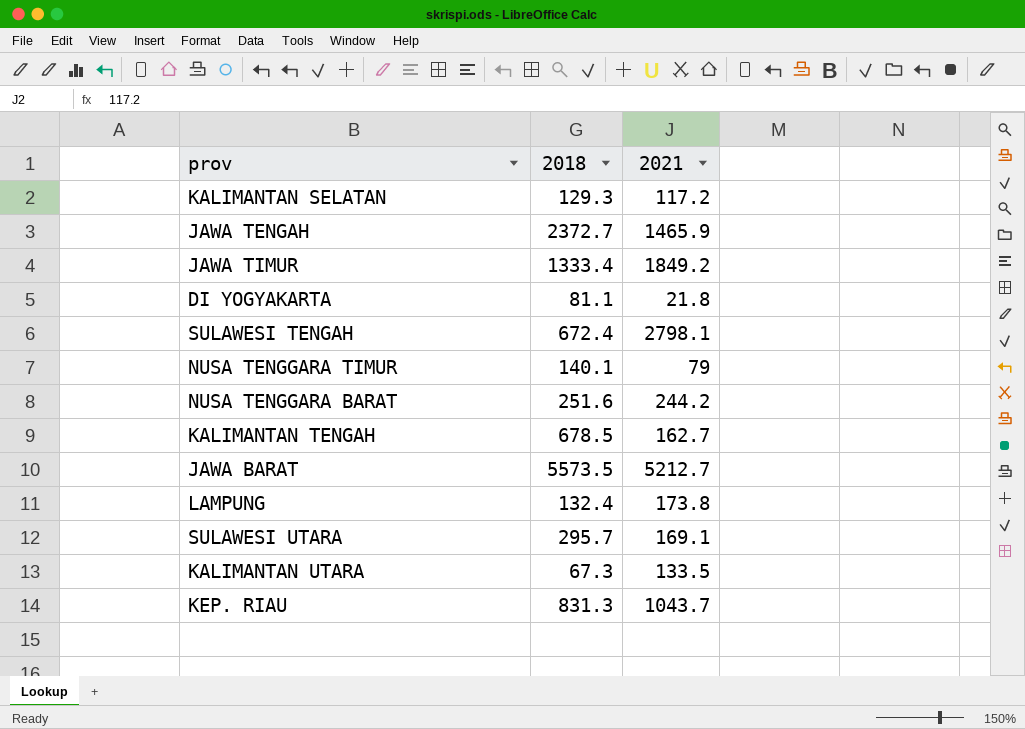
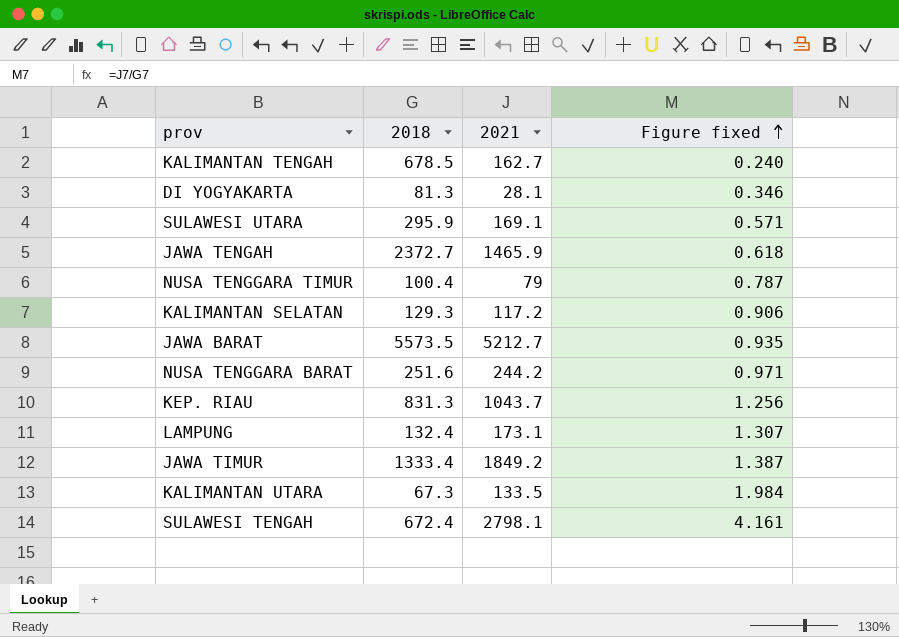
row order: none -> Figure fixed ascending
column Figure fixed | formula: none -> [2021] / [2018]
DI YOGYAKARTA | 2018: 81.1 -> 81.3
DI YOGYAKARTA | 2021: 21.8 -> 28.1
SULAWESI UTARA | 2018: 295.7 -> 295.9
NUSA TENGGARA TIMUR | 2018: 140.1 -> 100.4
LAMPUNG | 2021: 173.8 -> 173.1

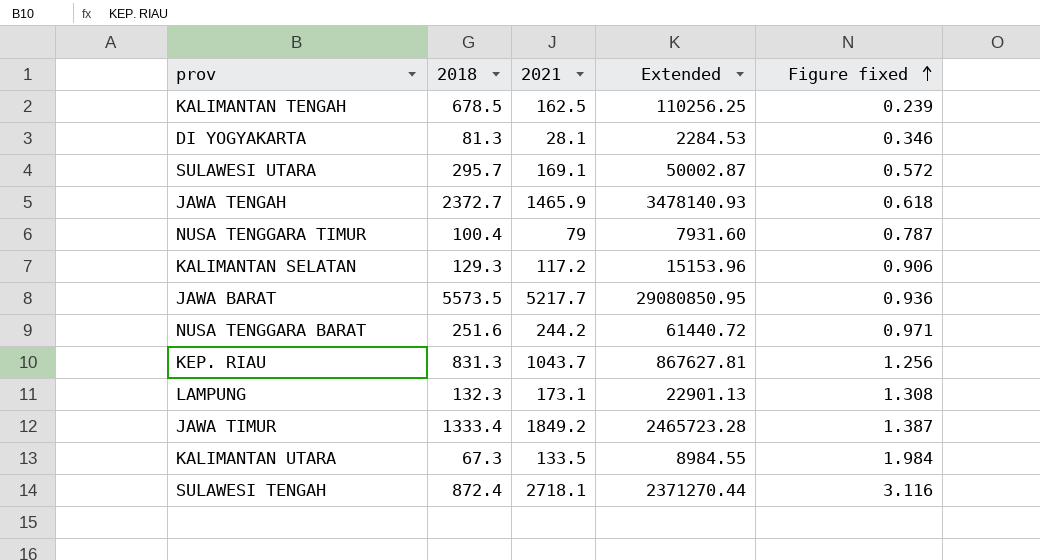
column Extended | formula: none -> [2018] * [2021]
KALIMANTAN TENGAH | 2021: 162.7 -> 162.5
KALIMANTAN TENGAH | Figure fixed: 0.240 -> 0.239
SULAWESI UTARA | 2018: 295.9 -> 295.7
SULAWESI UTARA | Figure fixed: 0.571 -> 0.572
JAWA BARAT | 2021: 5212.7 -> 5217.7
JAWA BARAT | Figure fixed: 0.935 -> 0.936
LAMPUNG | 2018: 132.4 -> 132.3
LAMPUNG | Figure fixed: 1.307 -> 1.308
SULAWESI TENGAH | 2018: 672.4 -> 872.4
SULAWESI TENGAH | 2021: 2798.1 -> 2718.1
SULAWESI TENGAH | Figure fixed: 4.161 -> 3.116

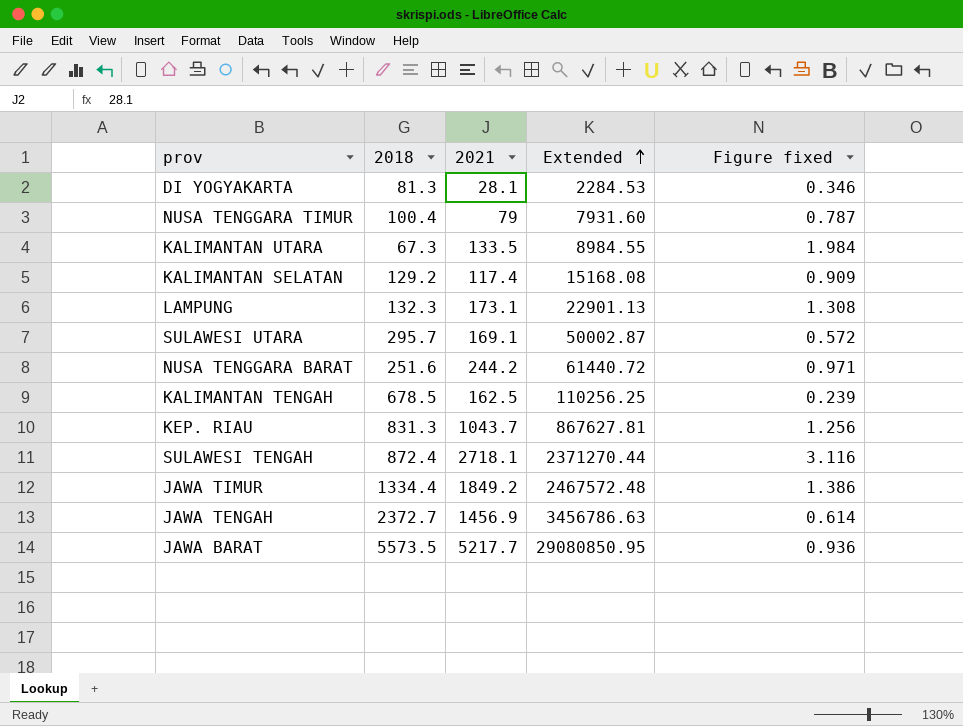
row order: Figure fixed ascending -> Extended ascending
KALIMANTAN SELATAN | 2018: 129.3 -> 129.2
KALIMANTAN SELATAN | 2021: 117.2 -> 117.4
KALIMANTAN SELATAN | Extended: 15153.96 -> 15168.08
KALIMANTAN SELATAN | Figure fixed: 0.906 -> 0.909
JAWA TIMUR | 2018: 1333.4 -> 1334.4
JAWA TIMUR | Extended: 2465723.28 -> 2467572.48
JAWA TIMUR | Figure fixed: 1.387 -> 1.386
JAWA TENGAH | 2021: 1465.9 -> 1456.9
JAWA TENGAH | Extended: 3478140.93 -> 3456786.63
JAWA TENGAH | Figure fixed: 0.618 -> 0.614

